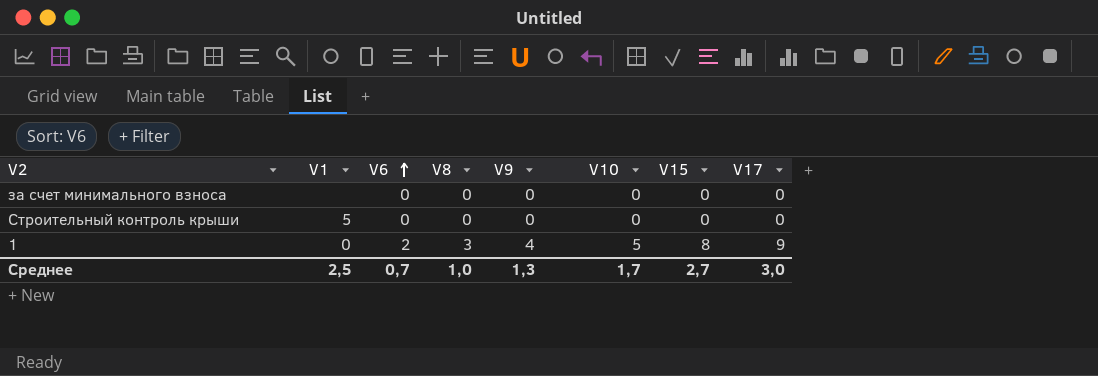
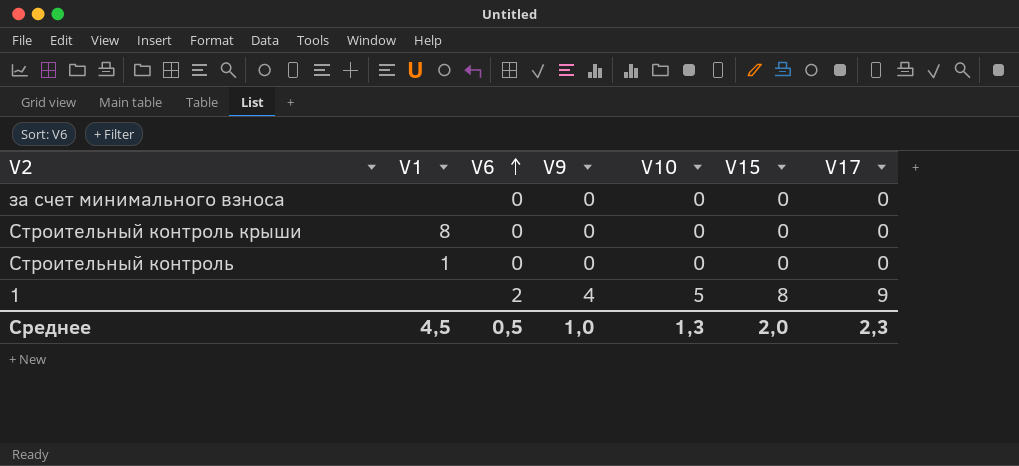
column V8 | position: 4 -> none
Строительный контроль крыши | V1: 5 -> 8
row Строительный контроль: none -> 1 | 0 | 0 | 0 | 0 | 0
1 | V1: 0 -> none
Среднее | V1: 2,5 -> 4,5
Среднее | V6: 0,7 -> 0,5
Среднее | V9: 1,3 -> 1,0
Среднее | V10: 1,7 -> 1,3
Среднее | V15: 2,7 -> 2,0
Среднее | V17: 3,0 -> 2,3

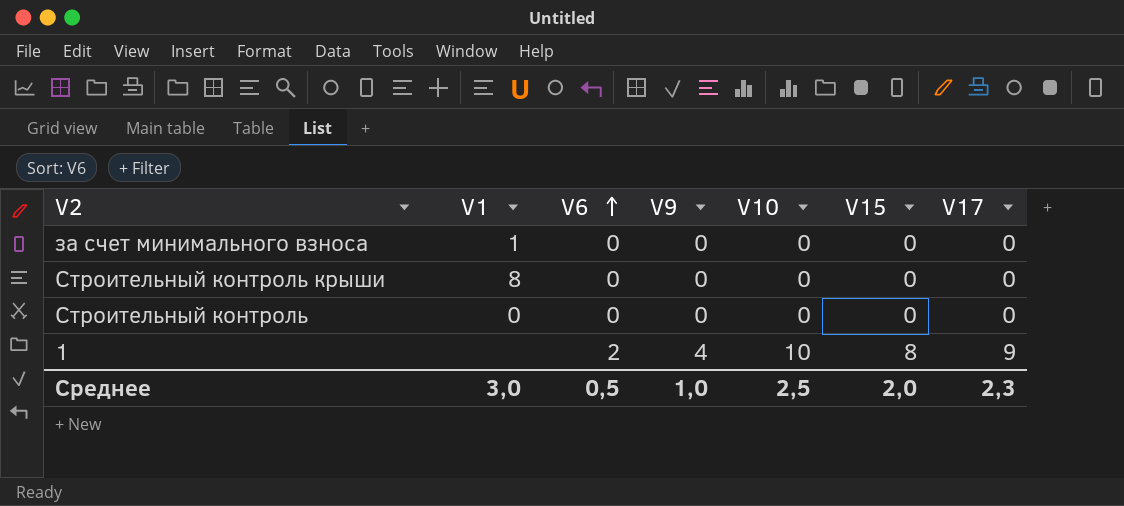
за счет минимального взноса | V1: none -> 1
Строительный контроль | V1: 1 -> 0
1 | V10: 5 -> 10
Среднее | V1: 4,5 -> 3,0
Среднее | V10: 1,3 -> 2,5

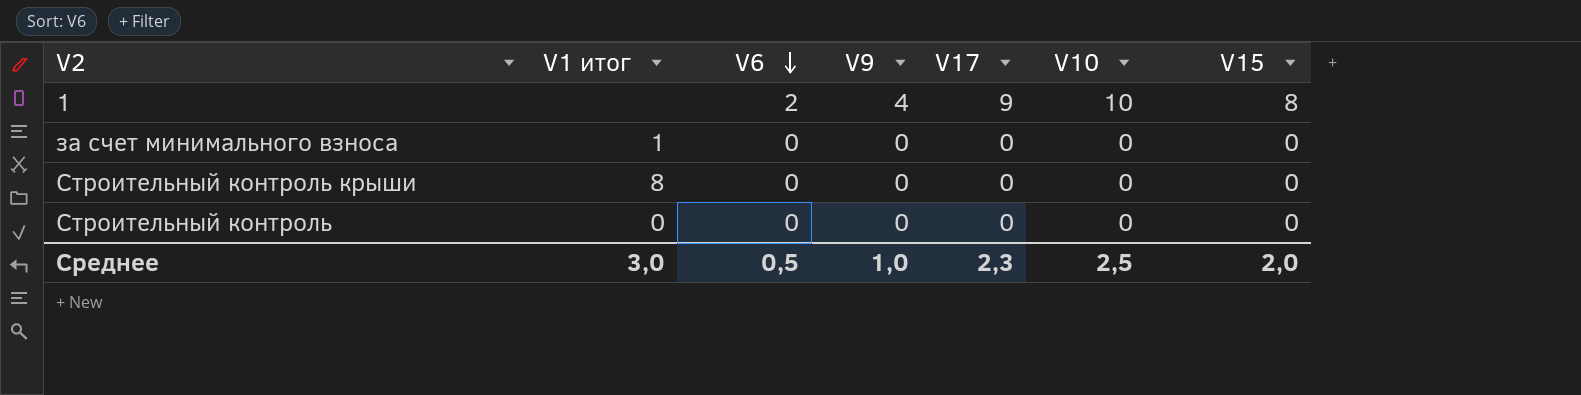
row order: V6 ascending -> V6 descending
column name: V1 -> V1 итог
column V17 | position: 7 -> 5

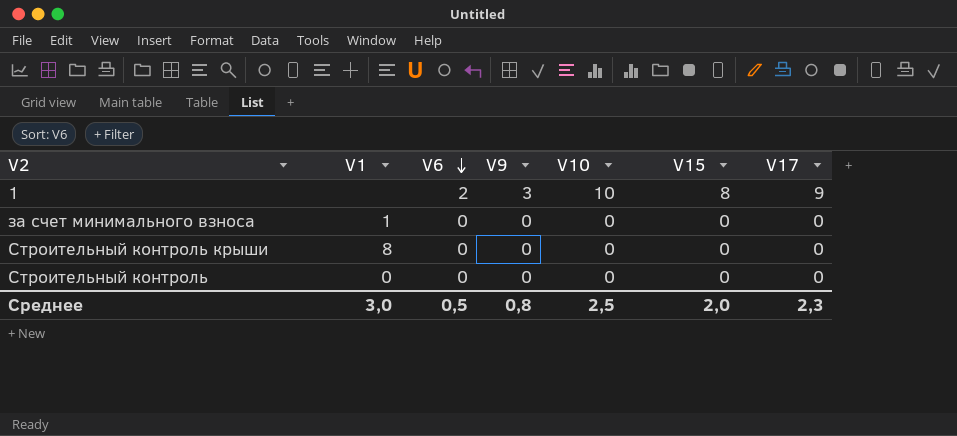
column name: V1 итог -> V1
column V17 | position: 5 -> 7
1 | V9: 4 -> 3
Среднее | V9: 1,0 -> 0,8

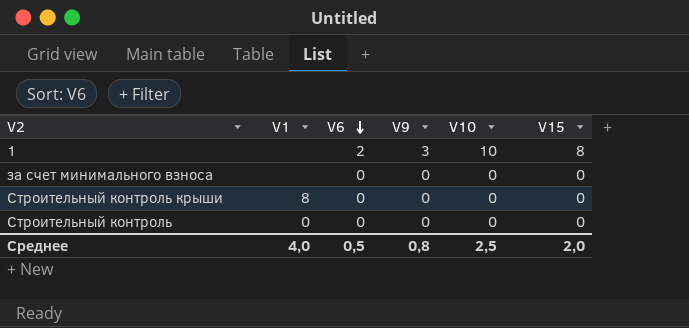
column V17 | position: 7 -> none
за счет минимального взноса | V1: 1 -> none
Среднее | V1: 3,0 -> 4,0

